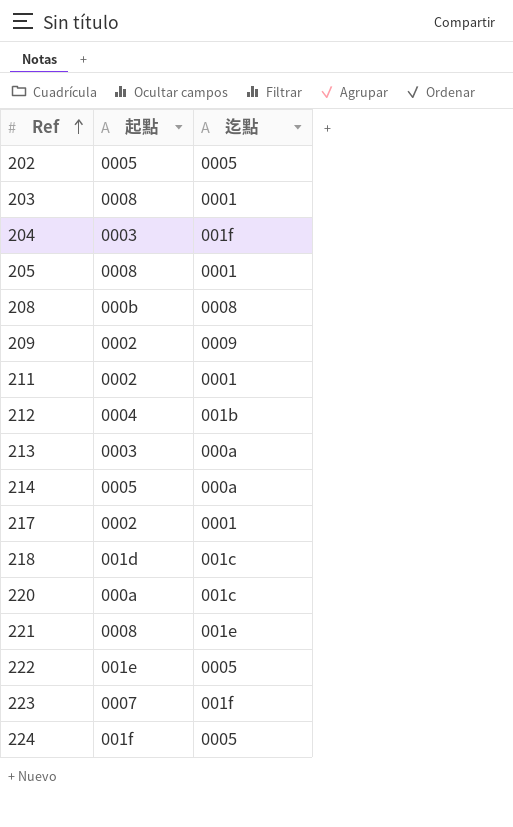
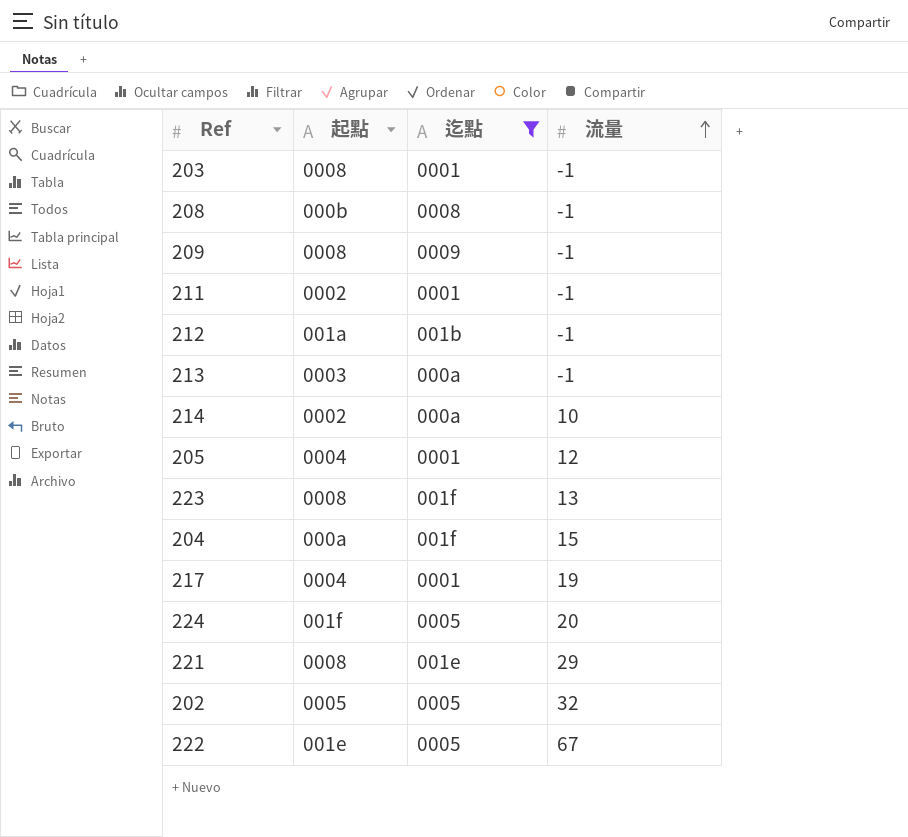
filter: none -> 迄點 != 001c
row order: Ref ascending -> 流量 ascending
column 流量 | position: none -> 4
209 | 起點: 0002 -> 0008
212 | 起點: 0004 -> 001a
214 | 起點: 0005 -> 0002
205 | 起點: 0008 -> 0004
223 | 起點: 0007 -> 0008
204 | 起點: 0003 -> 000a
217 | 起點: 0002 -> 0004

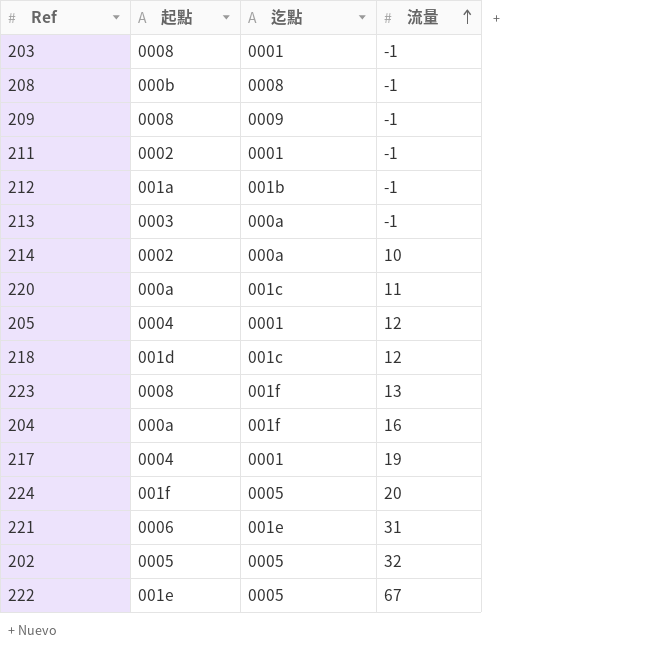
filter: 迄點 != 001c -> none
204 | 流量: 15 -> 16
221 | 起點: 0008 -> 0006
221 | 流量: 29 -> 31

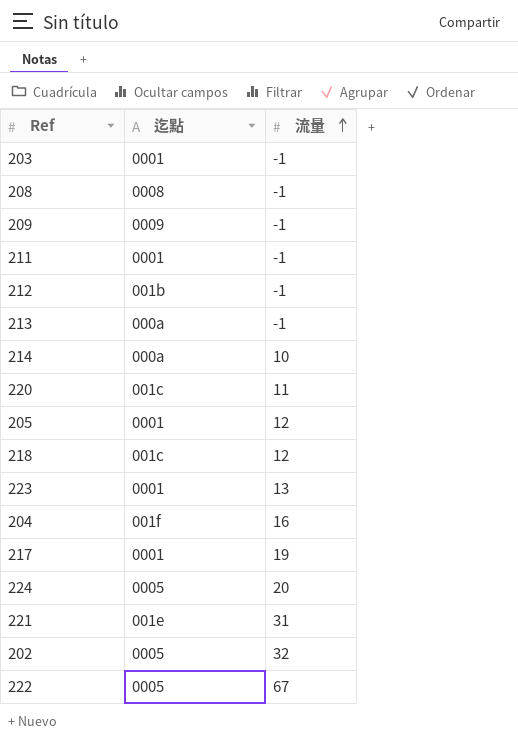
column 起點 | position: 2 -> none
223 | 迄點: 001f -> 0001

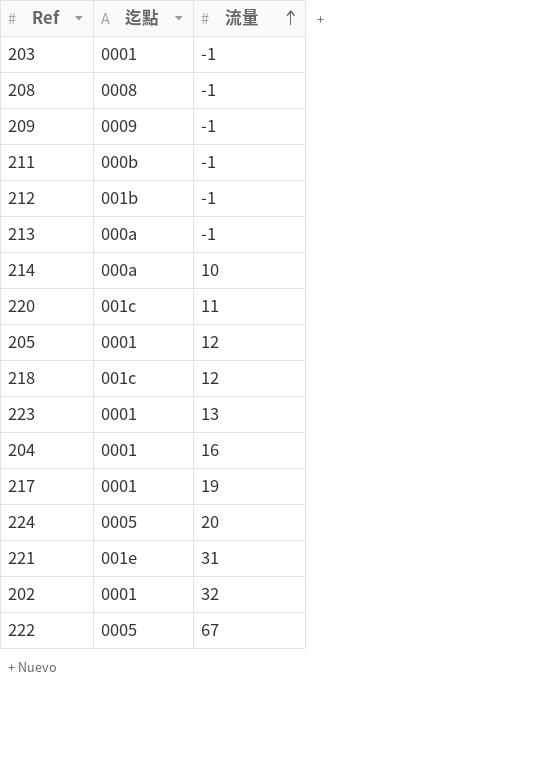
211 | 迄點: 0001 -> 000b
204 | 迄點: 001f -> 0001
202 | 迄點: 0005 -> 0001

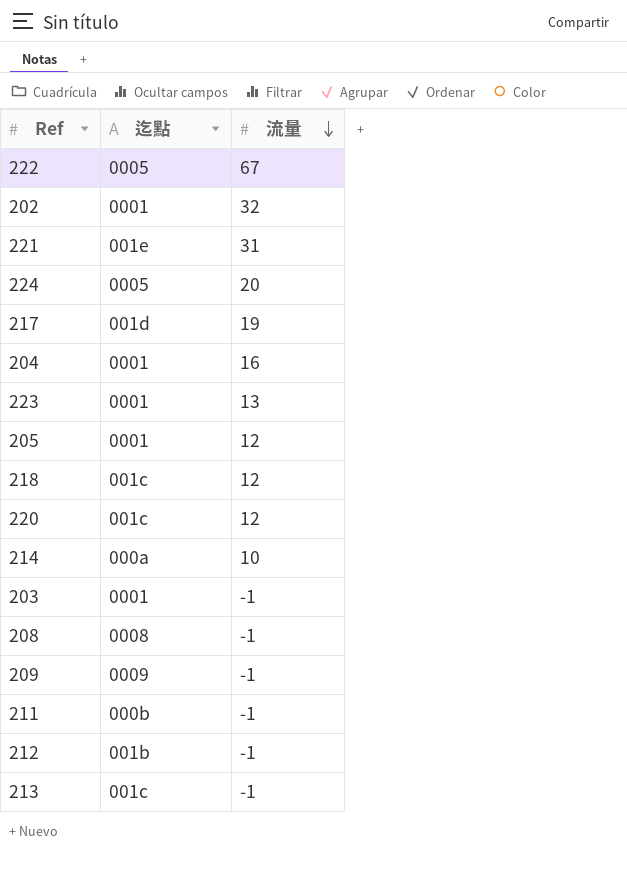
row order: 流量 ascending -> 流量 descending
217 | 迄點: 0001 -> 001d
220 | 流量: 11 -> 12
213 | 迄點: 000a -> 001c

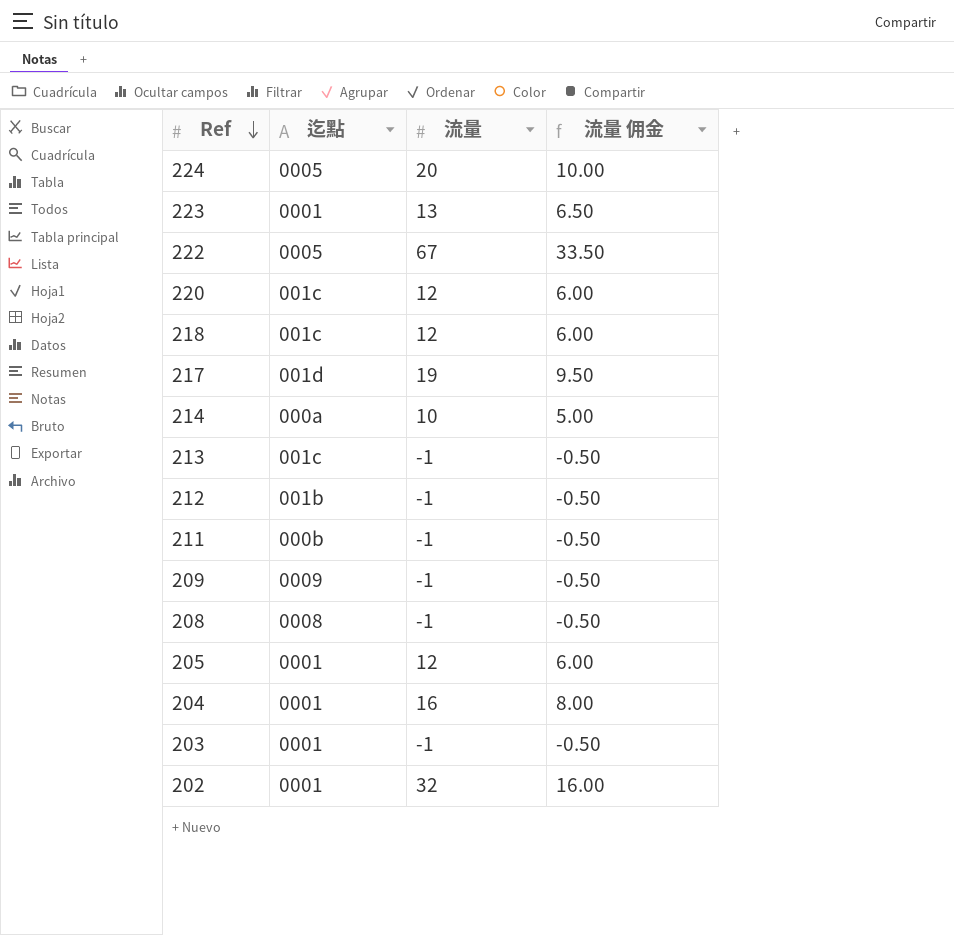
row order: 流量 descending -> Ref descending
column 流量 佣金 | formula: none -> [流量] * 0.5
row 221: 001e | 31 -> none

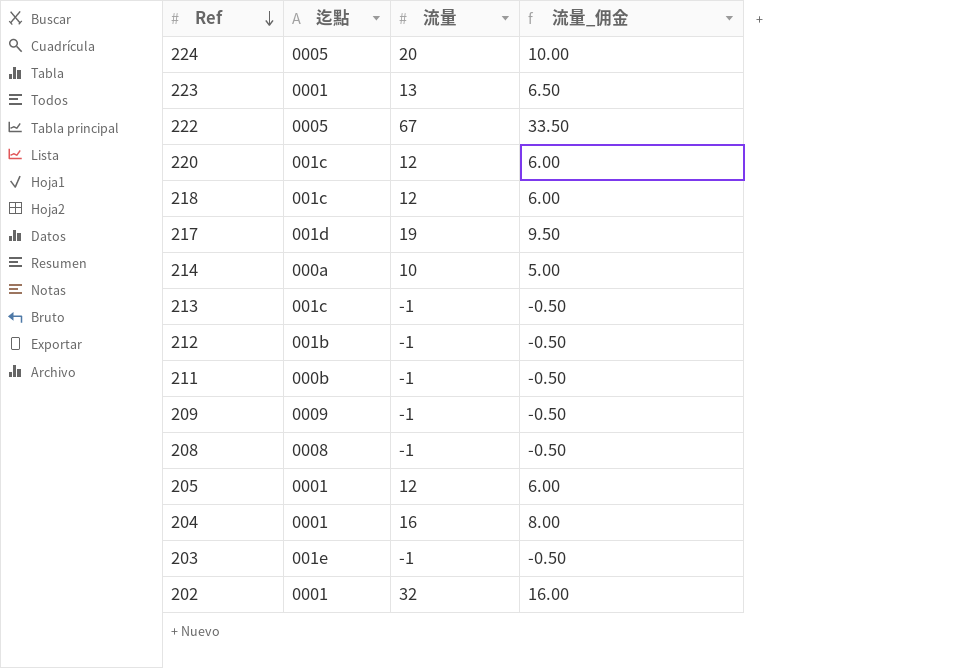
column name: 流量 佣金 -> 流量_佣金
203 | 迄點: 0001 -> 001e

